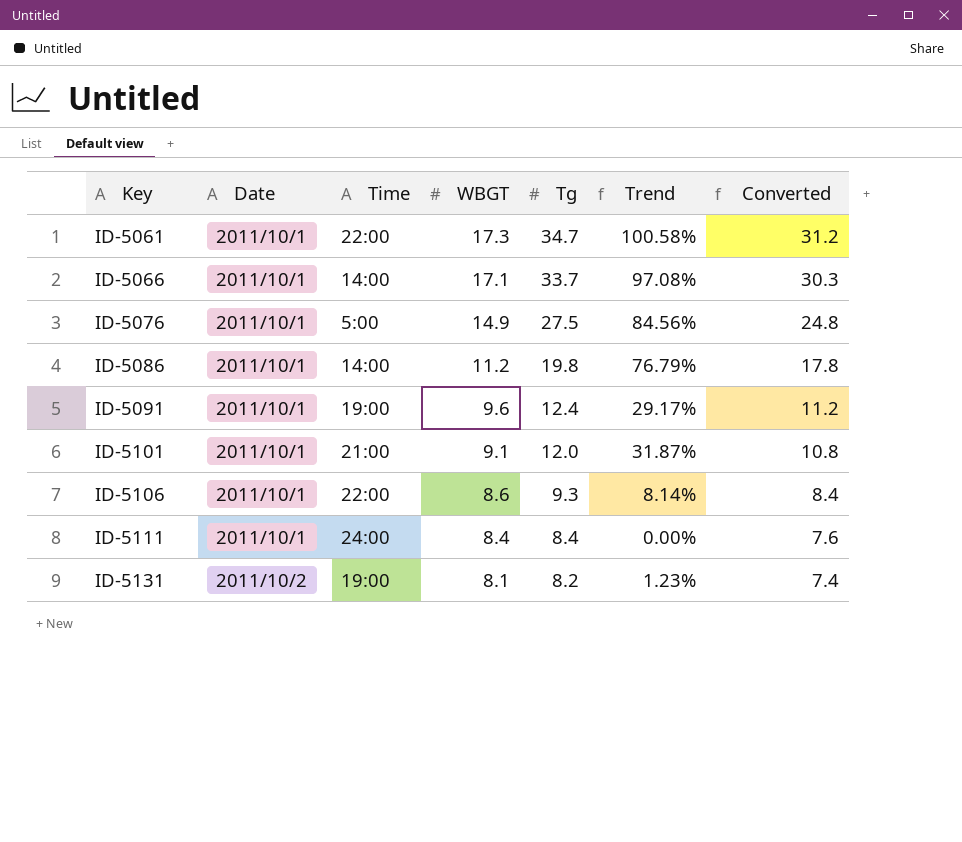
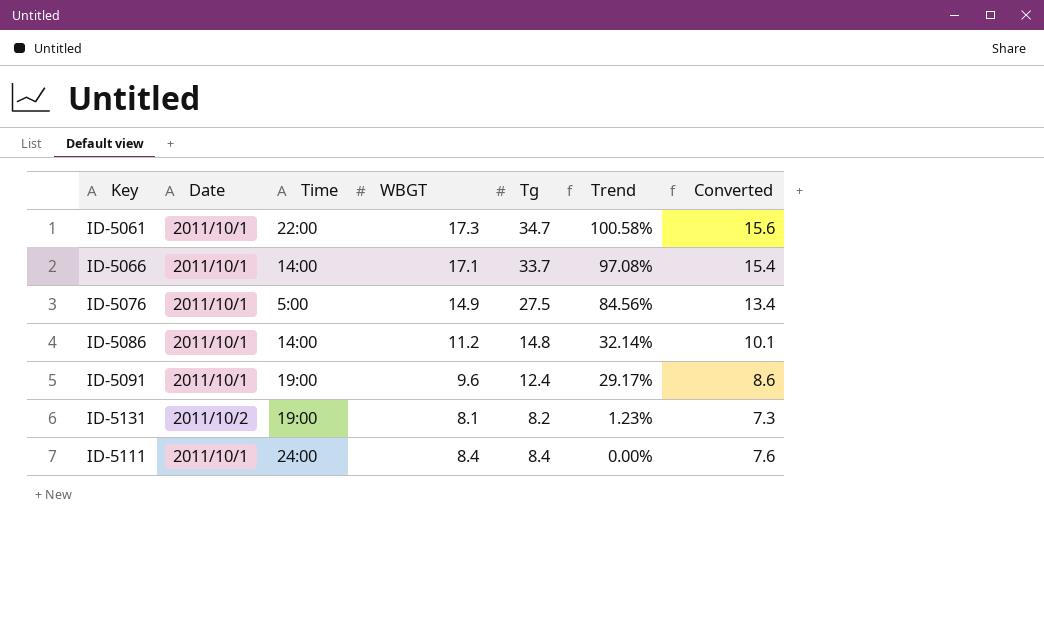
row order: Key ascending -> Trend descending
column Converted | formula: [Tg] * 0.9 -> [WBGT] * 0.9
row ID-5101: 2011/10/1 | 21:00 | 9.1 | 12.0 | 31.87% | 10.8 -> none
row ID-5106: 2011/10/1 | 22:00 | 8.6 | 9.3 | 8.14% | 8.4 -> none
ID-5086 | Tg: 19.8 -> 14.8
ID-5086 | Trend: 76.79% -> 32.14%

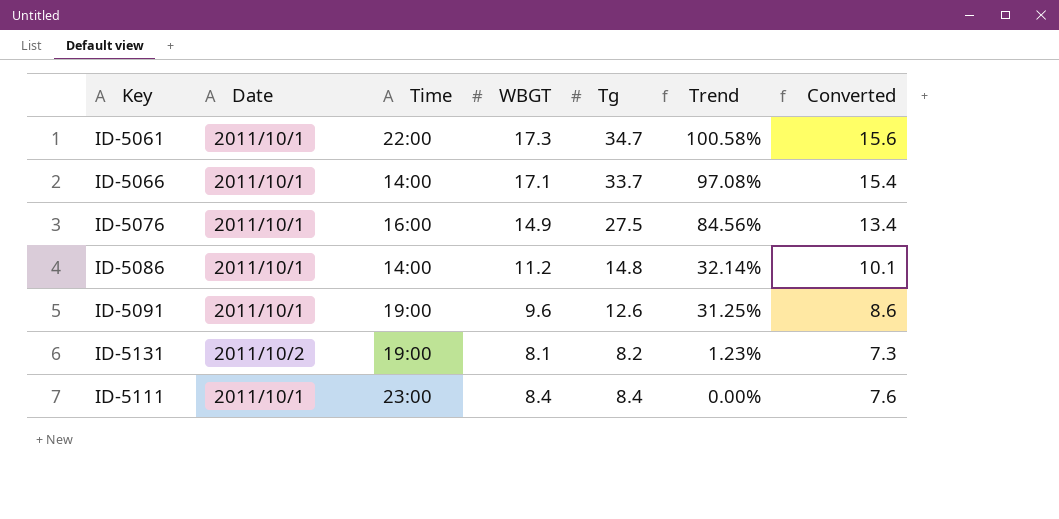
ID-5076 | Time: 5:00 -> 16:00
ID-5091 | Tg: 12.4 -> 12.6
ID-5091 | Trend: 29.17% -> 31.25%
ID-5111 | Time: 24:00 -> 23:00

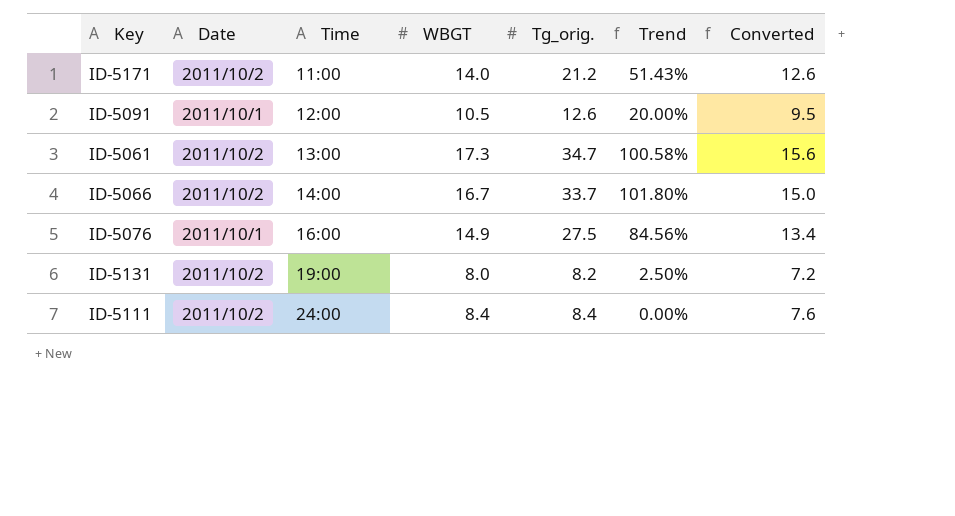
row order: Trend descending -> Time ascending
column name: Tg -> Tg_orig.
row ID-5086: 2011/10/1 | 14:00 | 11.2 | 14.8 | 32.14% | 10.1 -> none
row ID-5171: none -> 2011/10/2 | 11:00 | 14.0 | 21.2 | 51.43% | 12.6
ID-5091 | Time: 19:00 -> 12:00
ID-5091 | WBGT: 9.6 -> 10.5
ID-5091 | Trend: 31.25% -> 20.00%
ID-5091 | Converted: 8.6 -> 9.5
ID-5061 | Date: 2011/10/1 -> 2011/10/2
ID-5061 | Time: 22:00 -> 13:00
ID-5066 | Date: 2011/10/1 -> 2011/10/2
ID-5066 | WBGT: 17.1 -> 16.7
ID-5066 | Trend: 97.08% -> 101.80%
ID-5066 | Converted: 15.4 -> 15.0
ID-5131 | WBGT: 8.1 -> 8.0
ID-5131 | Trend: 1.23% -> 2.50%
ID-5131 | Converted: 7.3 -> 7.2
ID-5111 | Date: 2011/10/1 -> 2011/10/2
ID-5111 | Time: 23:00 -> 24:00

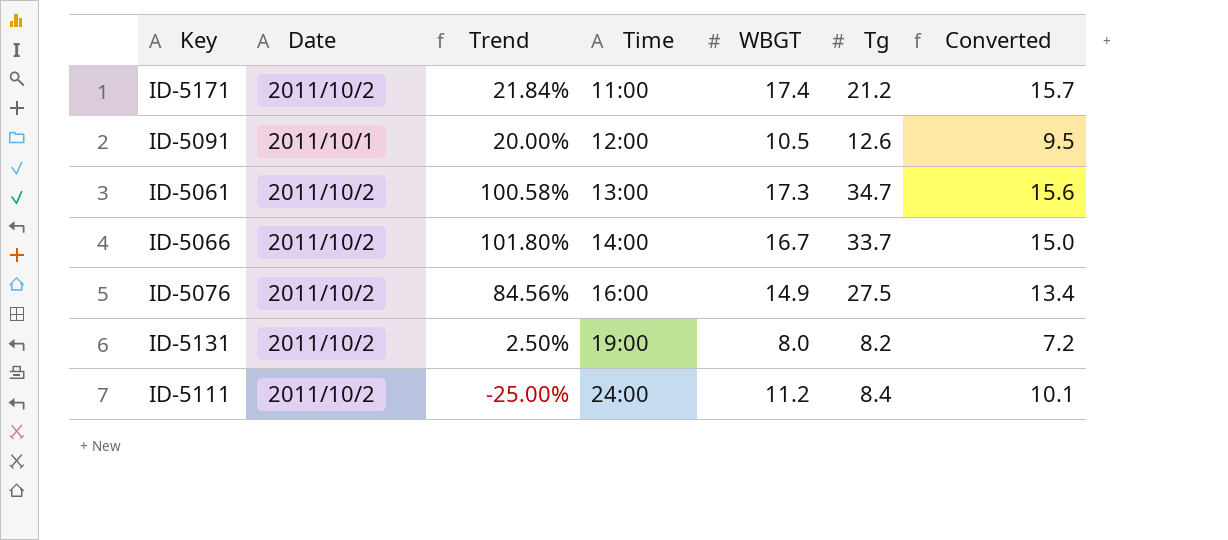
column Trend | position: 6 -> 3
column name: Tg_orig. -> Tg
ID-5171 | Trend: 51.43% -> 21.84%
ID-5171 | WBGT: 14.0 -> 17.4
ID-5171 | Converted: 12.6 -> 15.7
ID-5076 | Date: 2011/10/1 -> 2011/10/2
ID-5111 | Trend: 0.00% -> -25.00%
ID-5111 | WBGT: 8.4 -> 11.2
ID-5111 | Converted: 7.6 -> 10.1

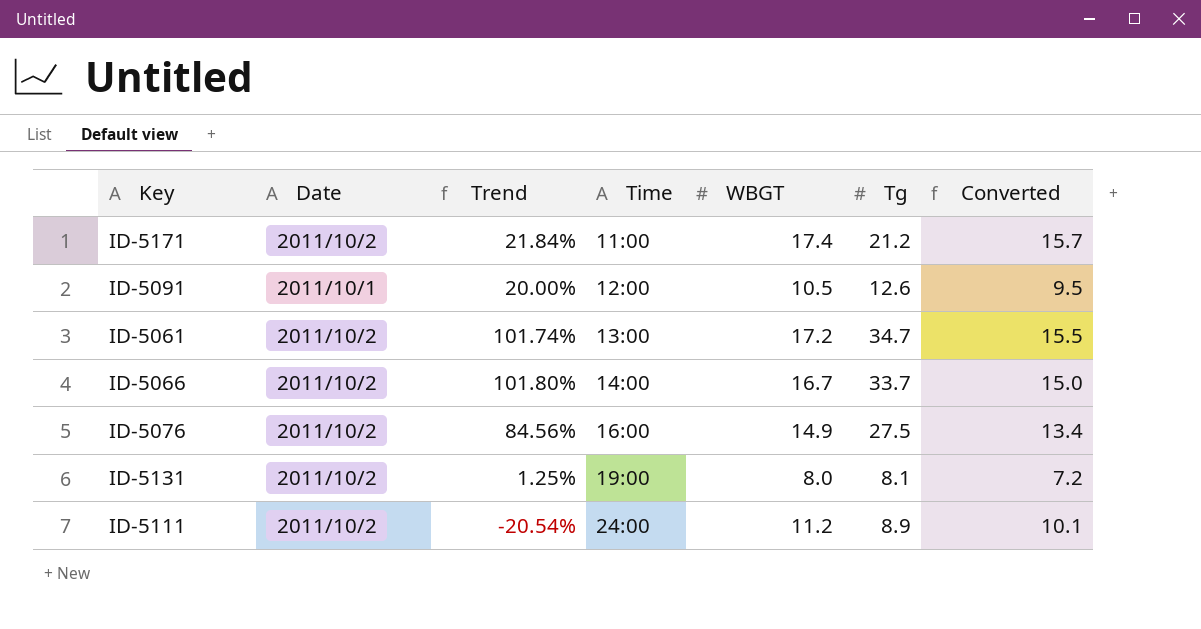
ID-5061 | Trend: 100.58% -> 101.74%
ID-5061 | WBGT: 17.3 -> 17.2
ID-5061 | Converted: 15.6 -> 15.5
ID-5131 | Trend: 2.50% -> 1.25%
ID-5131 | Tg: 8.2 -> 8.1
ID-5111 | Trend: -25.00% -> -20.54%
ID-5111 | Tg: 8.4 -> 8.9

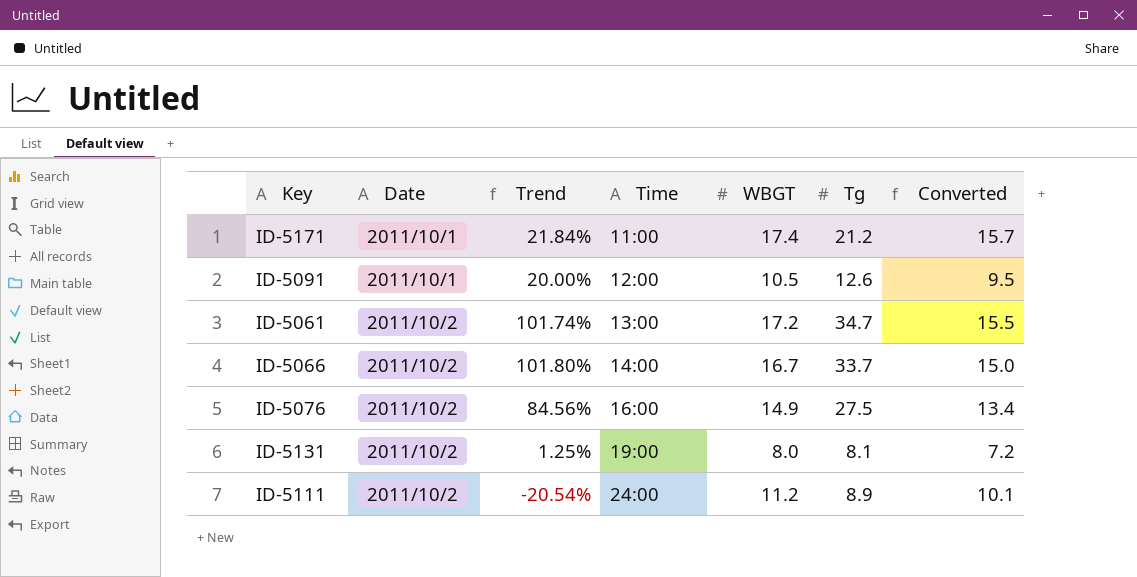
ID-5171 | Date: 2011/10/2 -> 2011/10/1

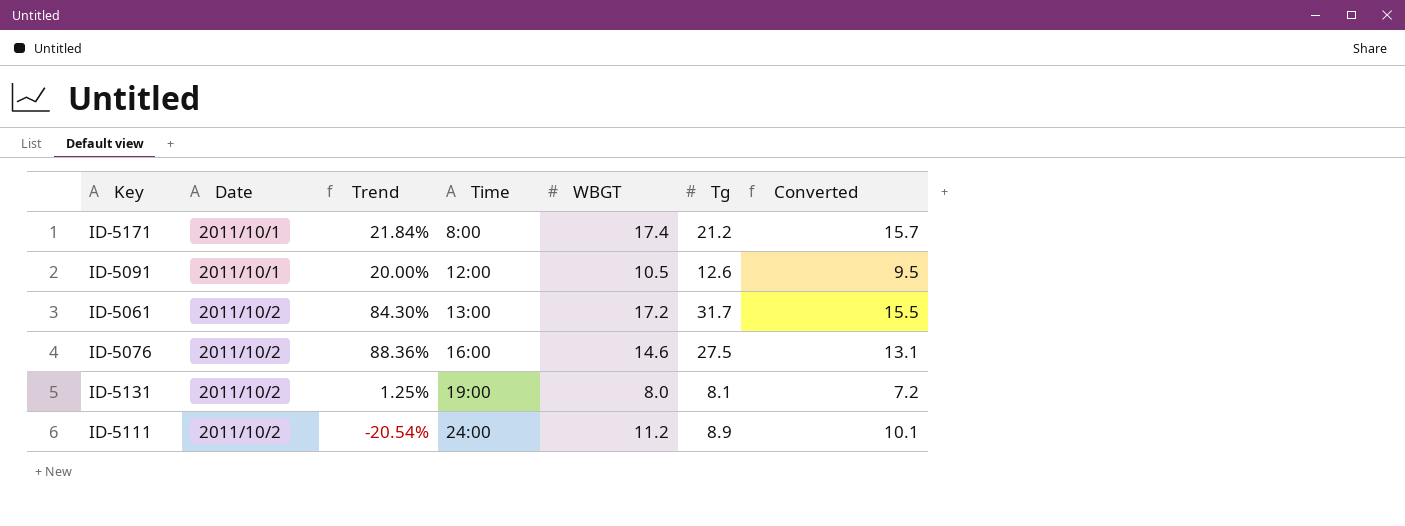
row ID-5066: 2011/10/2 | 101.80% | 14:00 | 16.7 | 33.7 | 15.0 -> none
ID-5171 | Time: 11:00 -> 8:00
ID-5061 | Trend: 101.74% -> 84.30%
ID-5061 | Tg: 34.7 -> 31.7
ID-5076 | Trend: 84.56% -> 88.36%
ID-5076 | WBGT: 14.9 -> 14.6
ID-5076 | Converted: 13.4 -> 13.1

